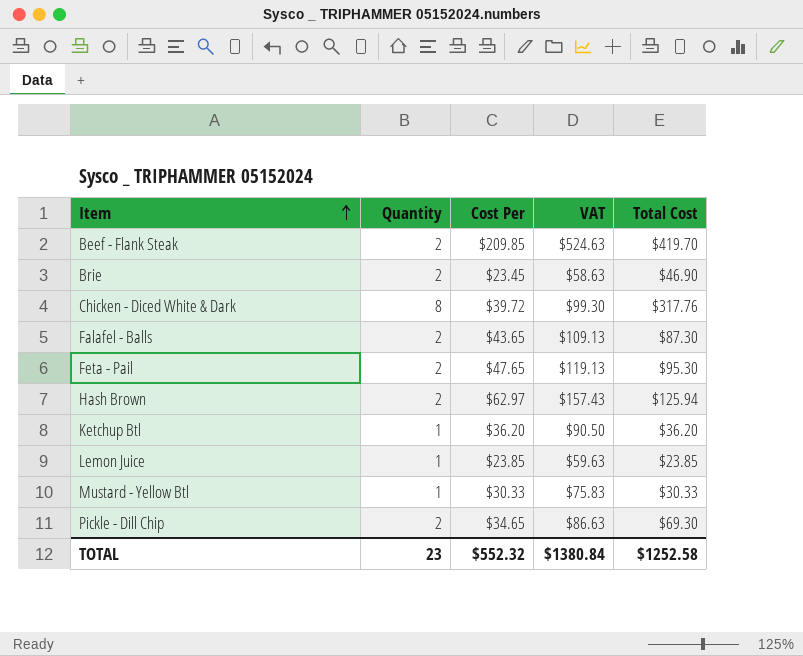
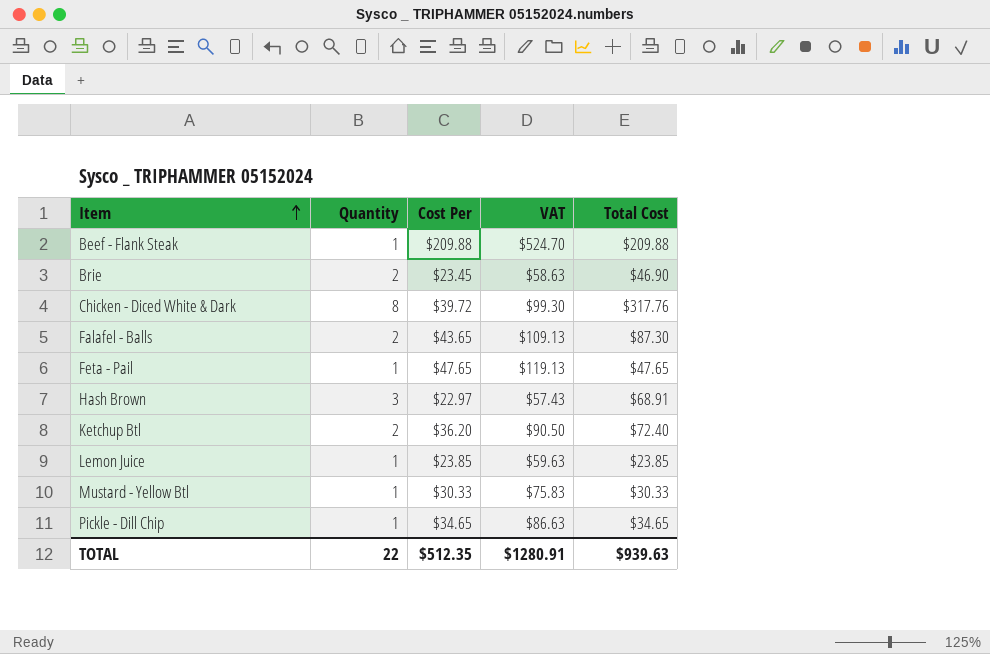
Beef - Flank Steak | Quantity: 2 -> 1
Beef - Flank Steak | Cost Per: $209.85 -> $209.88
Beef - Flank Steak | VAT: $524.63 -> $524.70
Beef - Flank Steak | Total Cost: $419.70 -> $209.88
Feta - Pail | Quantity: 2 -> 1
Feta - Pail | Total Cost: $95.30 -> $47.65
Hash Brown | Quantity: 2 -> 3
Hash Brown | Cost Per: $62.97 -> $22.97
Hash Brown | VAT: $157.43 -> $57.43
Hash Brown | Total Cost: $125.94 -> $68.91
Ketchup Btl | Quantity: 1 -> 2
Ketchup Btl | Total Cost: $36.20 -> $72.40
Pickle - Dill Chip | Quantity: 2 -> 1
Pickle - Dill Chip | Total Cost: $69.30 -> $34.65
TOTAL | Quantity: 23 -> 22
TOTAL | Cost Per: $552.32 -> $512.35
TOTAL | VAT: $1380.84 -> $1280.91
TOTAL | Total Cost: $1252.58 -> $939.63

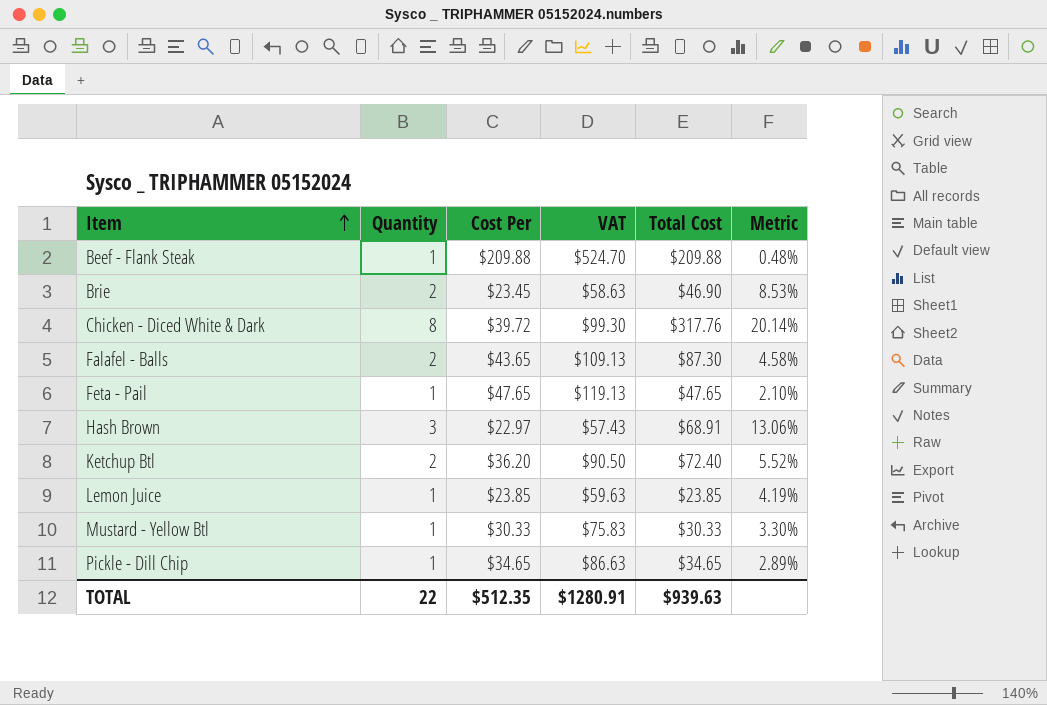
column Metric | formula: none -> [Quantity] / [Cost Per]

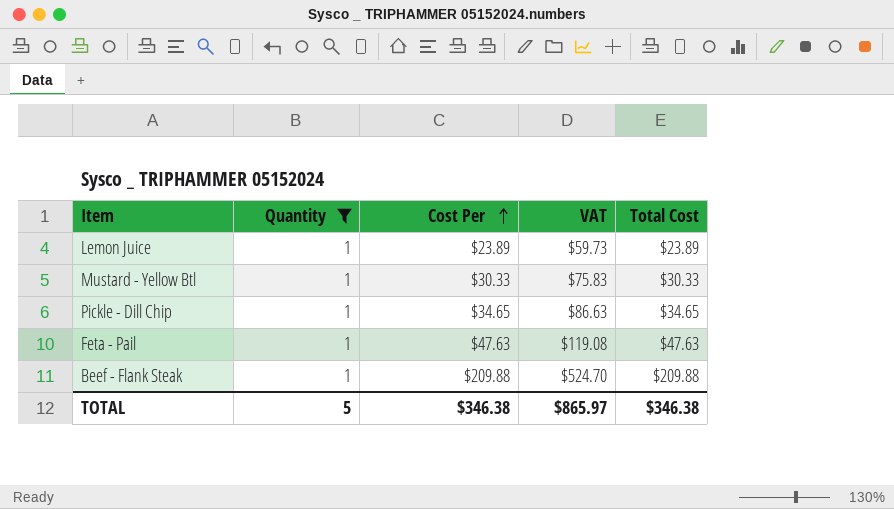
filter: none -> Quantity = 1
row order: Item ascending -> Cost Per ascending
column Metric | formula: [Quantity] / [Cost Per] -> none
Lemon Juice | Cost Per: $23.85 -> $23.89
Lemon Juice | VAT: $59.63 -> $59.73
Lemon Juice | Total Cost: $23.85 -> $23.89
Feta - Pail | Cost Per: $47.65 -> $47.63
Feta - Pail | VAT: $119.13 -> $119.08
Feta - Pail | Total Cost: $47.65 -> $47.63
TOTAL | Quantity: 22 -> 5
TOTAL | Cost Per: $512.35 -> $346.38
TOTAL | VAT: $1280.91 -> $865.97
TOTAL | Total Cost: $939.63 -> $346.38

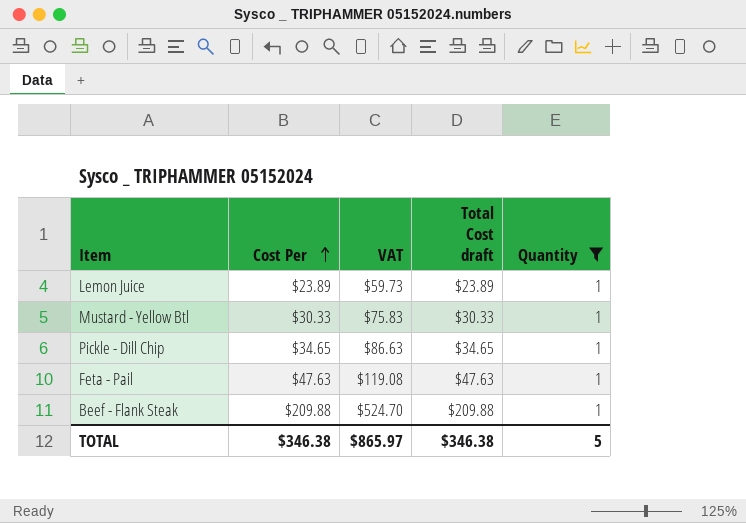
column name: Total Cost -> Total Cost draft
column Quantity | position: 2 -> 5

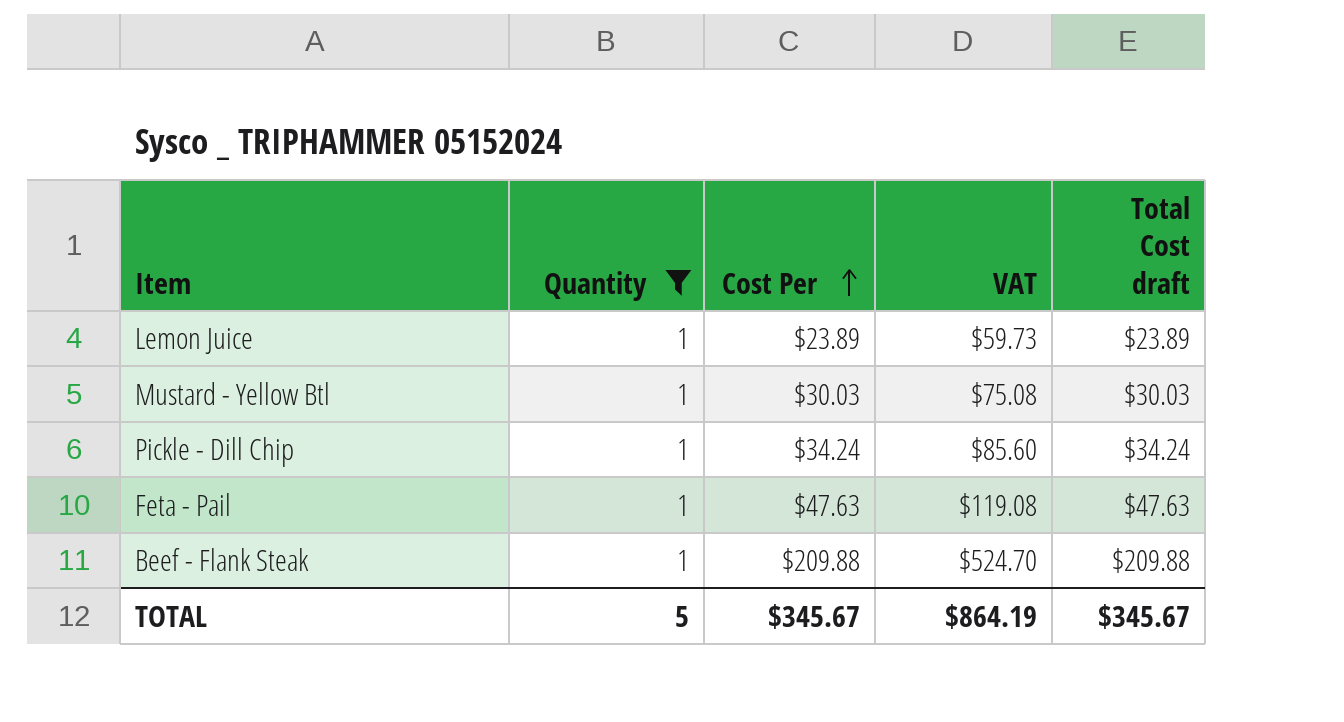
column Quantity | position: 5 -> 2
Mustard - Yellow Btl | Cost Per: $30.33 -> $30.03
Mustard - Yellow Btl | VAT: $75.83 -> $75.08
Mustard - Yellow Btl | Total Cost draft: $30.33 -> $30.03
Pickle - Dill Chip | Cost Per: $34.65 -> $34.24
Pickle - Dill Chip | VAT: $86.63 -> $85.60
Pickle - Dill Chip | Total Cost draft: $34.65 -> $34.24
TOTAL | Cost Per: $346.38 -> $345.67
TOTAL | VAT: $865.97 -> $864.19
TOTAL | Total Cost draft: $346.38 -> $345.67

